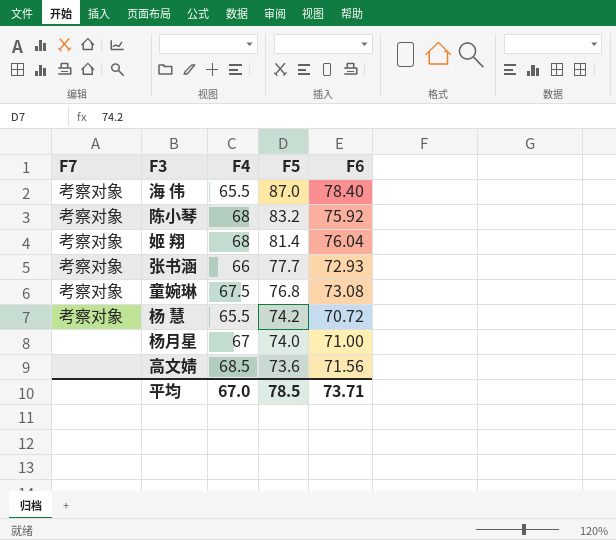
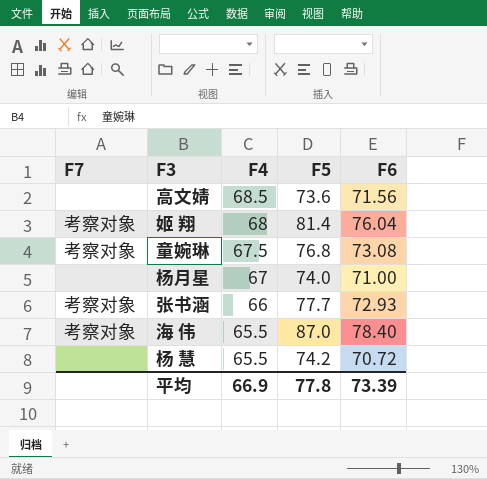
row order: F5 descending -> F4 descending
row 陈小琴: 考察对象 | 68 | 83.2 | 75.92 -> none
杨 慧 | F7: 考察对象 -> none
平均 | F4: 67.0 -> 66.9
平均 | F5: 78.5 -> 77.8
平均 | F6: 73.71 -> 73.39

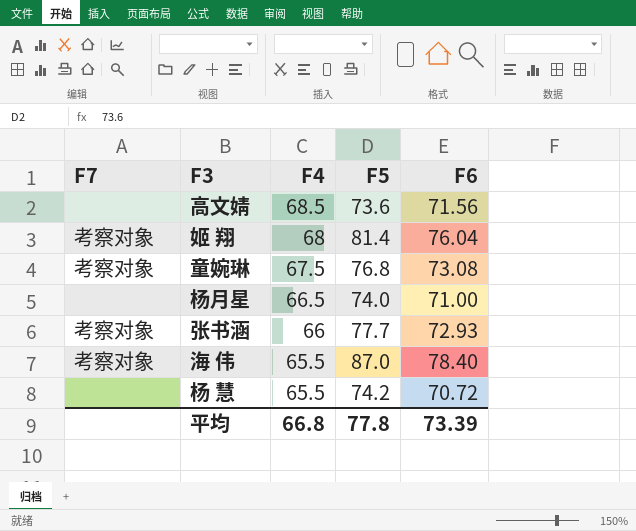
杨月星 | F4: 67 -> 66.5
平均 | F4: 66.9 -> 66.8

